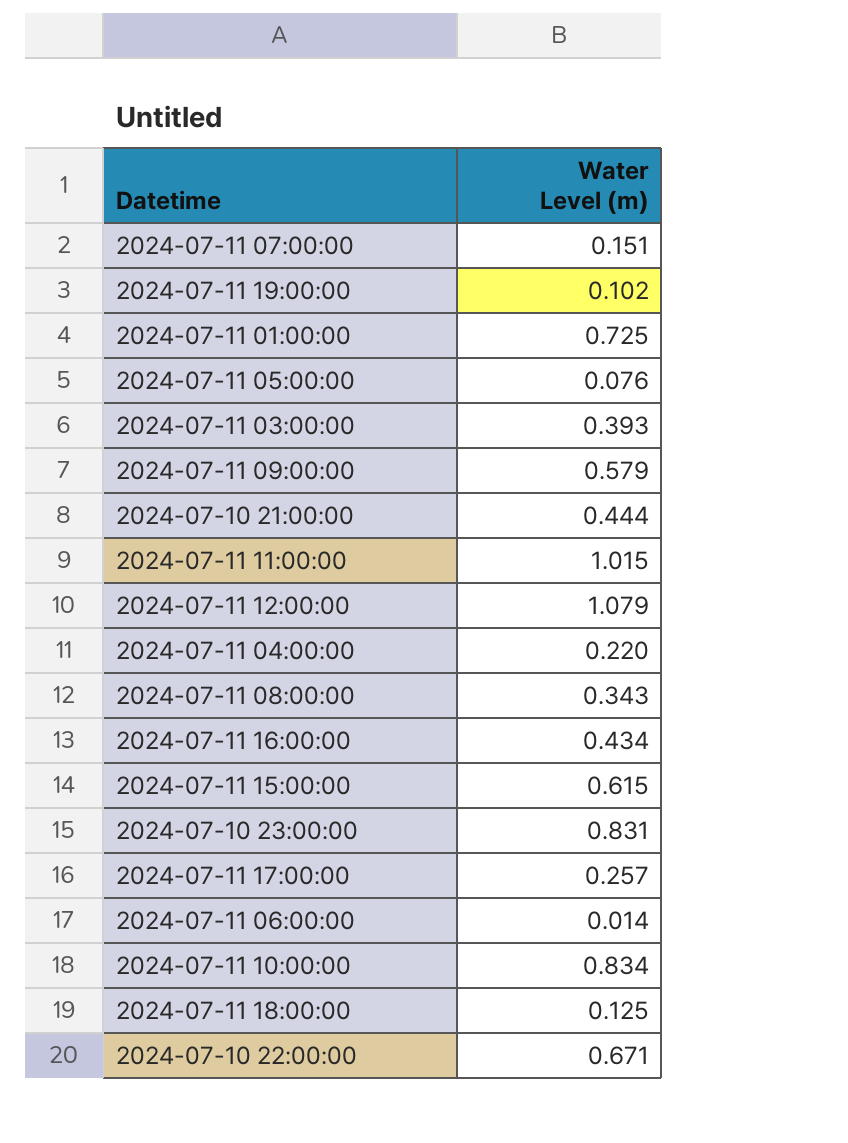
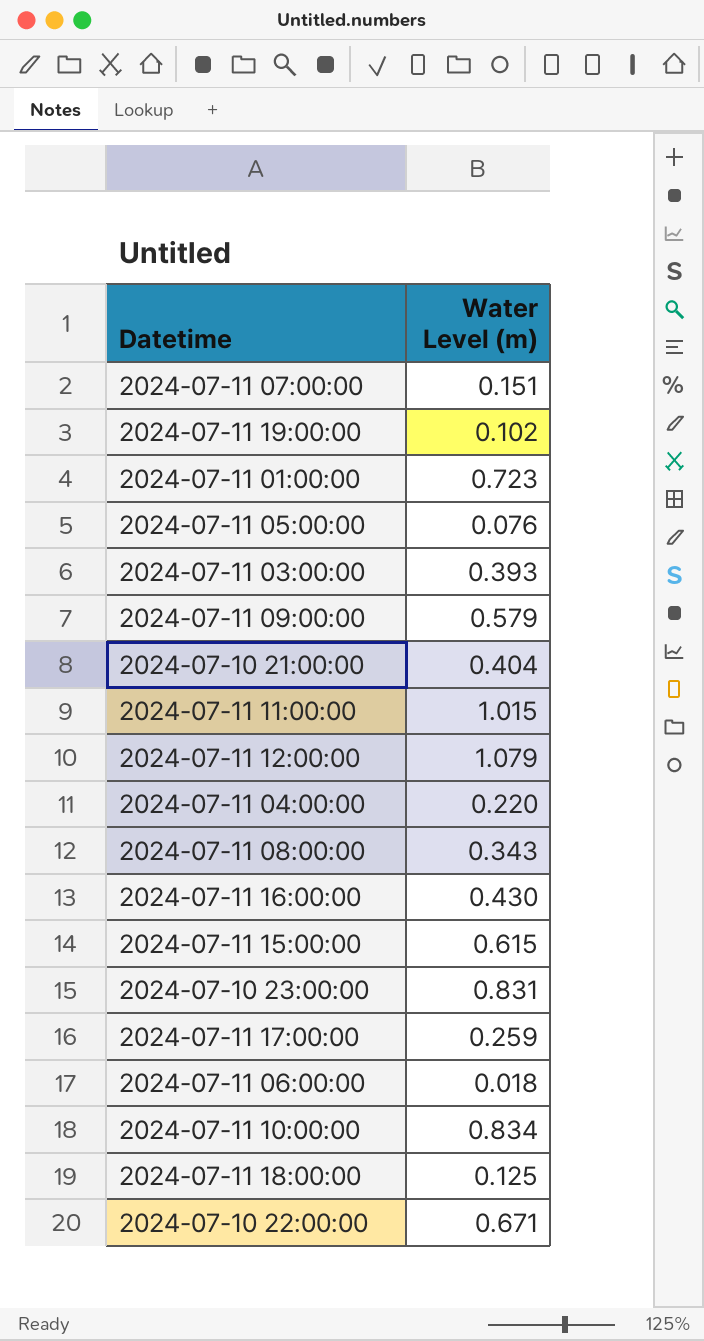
2024-07-11 01:00:00 | Water Level (m): 0.725 -> 0.723
2024-07-10 21:00:00 | Water Level (m): 0.444 -> 0.404
2024-07-11 16:00:00 | Water Level (m): 0.434 -> 0.430
2024-07-11 17:00:00 | Water Level (m): 0.257 -> 0.259
2024-07-11 06:00:00 | Water Level (m): 0.014 -> 0.018

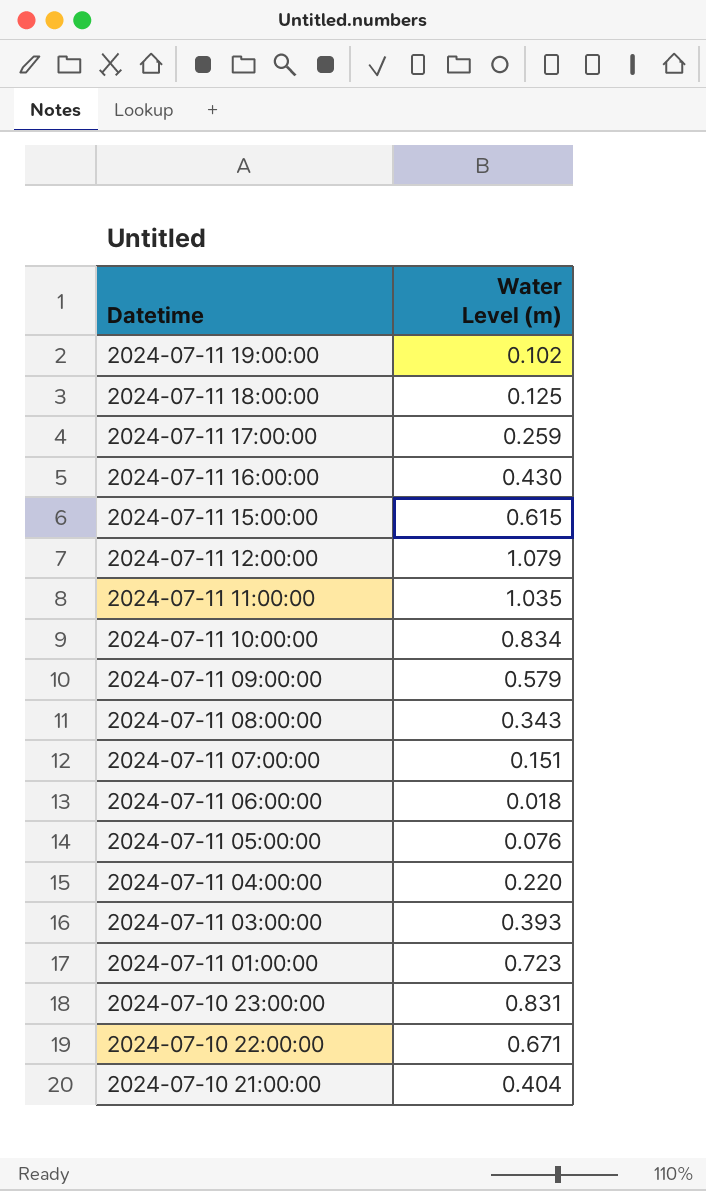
row order: none -> Datetime descending
2024-07-11 11:00:00 | Water Level (m): 1.015 -> 1.035

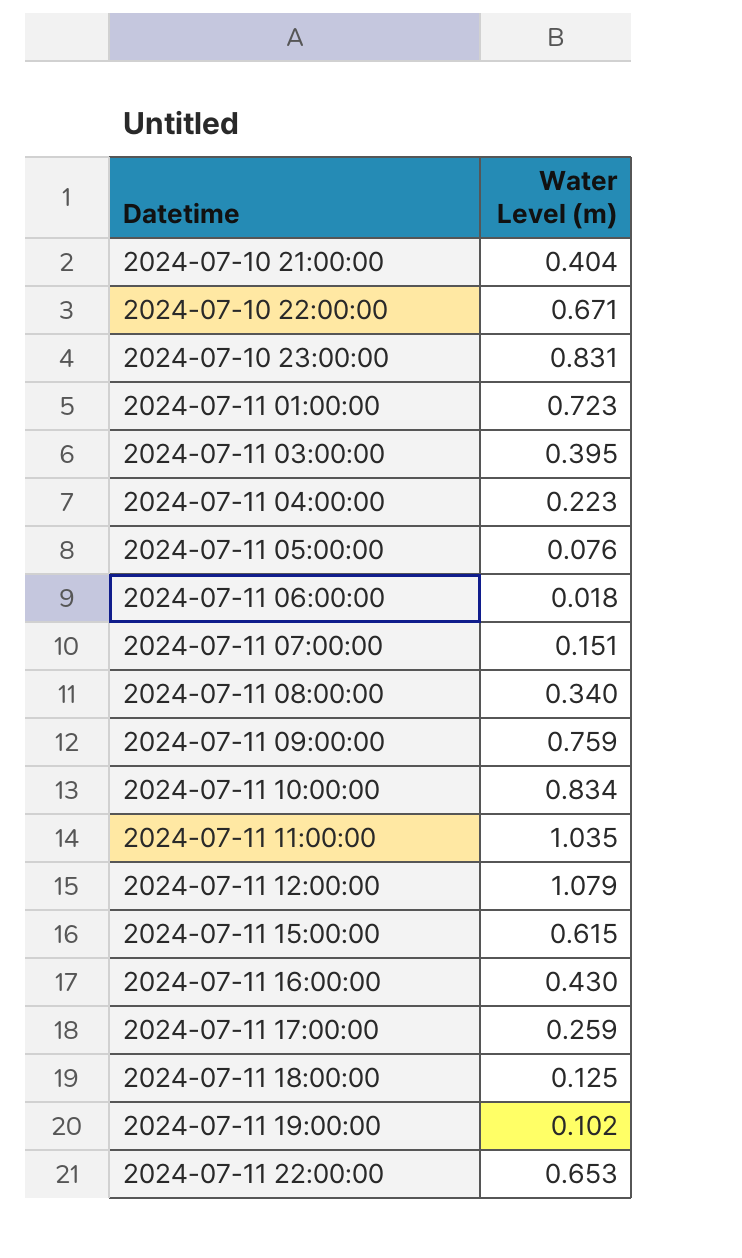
row order: Datetime descending -> Datetime ascending
2024-07-11 03:00:00 | Water Level (m): 0.393 -> 0.395
2024-07-11 04:00:00 | Water Level (m): 0.220 -> 0.223
2024-07-11 08:00:00 | Water Level (m): 0.343 -> 0.340
2024-07-11 09:00:00 | Water Level (m): 0.579 -> 0.759
row 2024-07-11 22:00:00: none -> 0.653

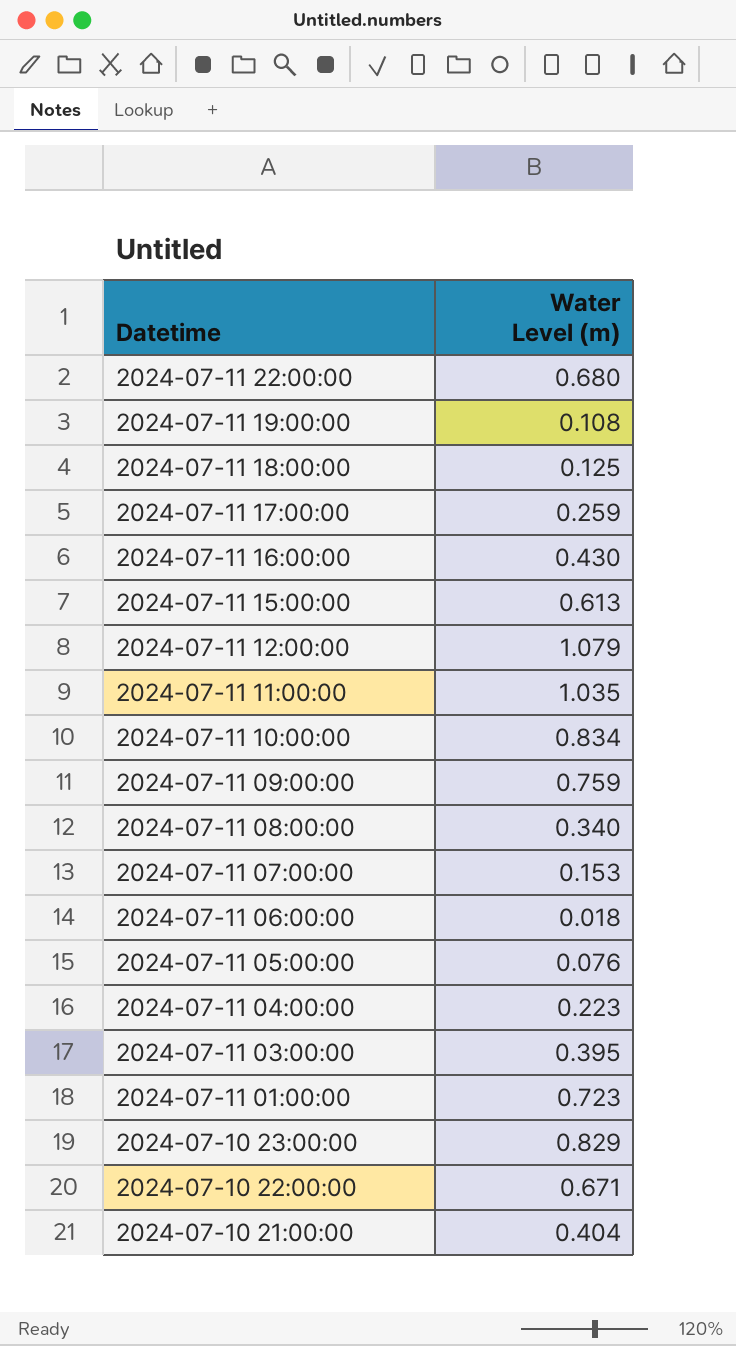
row order: Datetime ascending -> Datetime descending
2024-07-11 22:00:00 | Water Level (m): 0.653 -> 0.680
2024-07-11 19:00:00 | Water Level (m): 0.102 -> 0.108
2024-07-11 15:00:00 | Water Level (m): 0.615 -> 0.613
2024-07-11 07:00:00 | Water Level (m): 0.151 -> 0.153
2024-07-10 23:00:00 | Water Level (m): 0.831 -> 0.829

